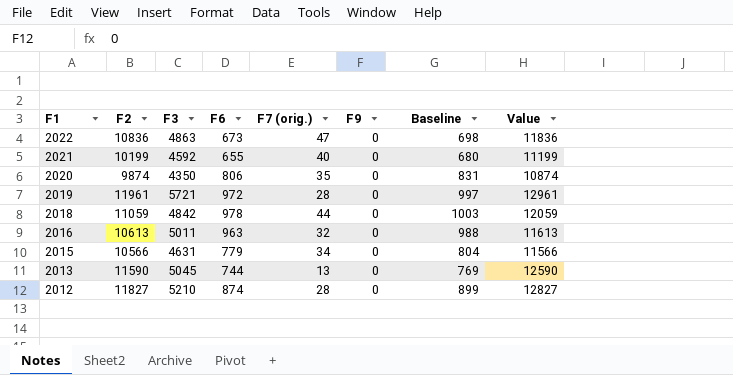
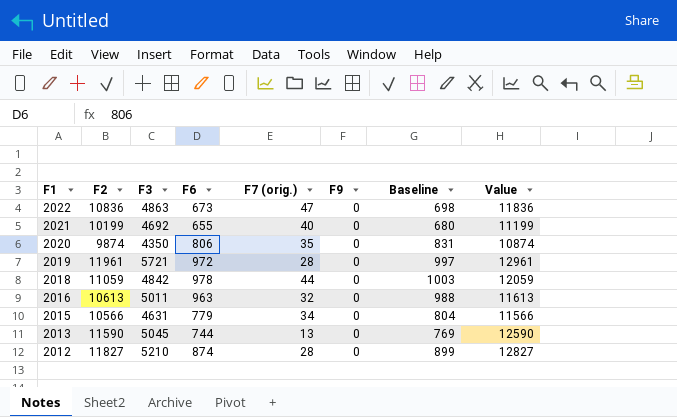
2021 | F3: 4592 -> 4692

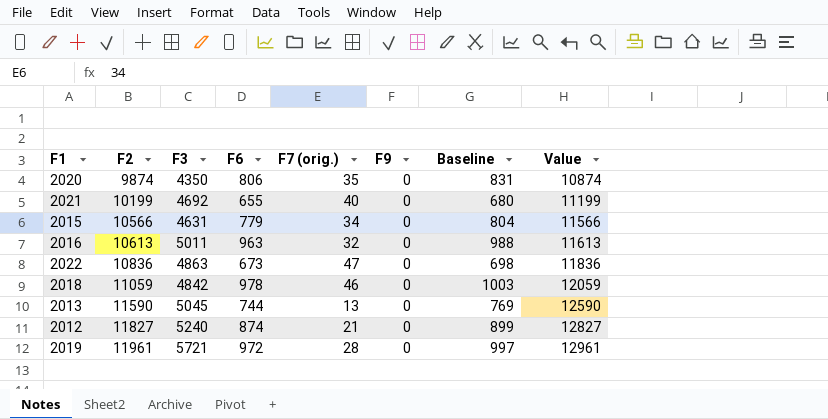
row order: F1 descending -> F2 ascending
2018 | F7 (orig.): 44 -> 46
2012 | F3: 5210 -> 5240
2012 | F7 (orig.): 28 -> 21

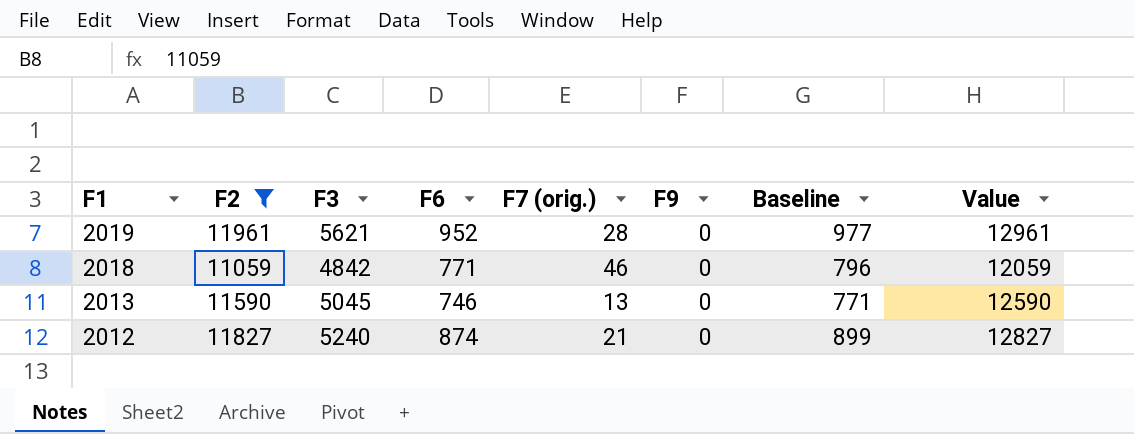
filter: none -> F2 >= 11059
row order: F2 ascending -> F1 descending
2019 | F3: 5721 -> 5621
2019 | F6: 972 -> 952
2019 | Baseline: 997 -> 977
2018 | F6: 978 -> 771
2018 | Baseline: 1003 -> 796
2013 | F6: 744 -> 746
2013 | Baseline: 769 -> 771

